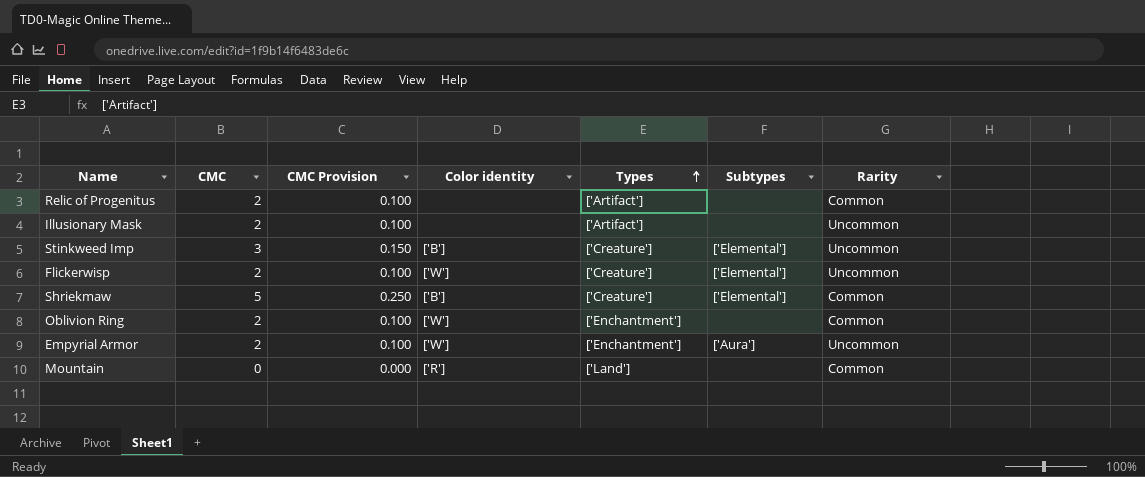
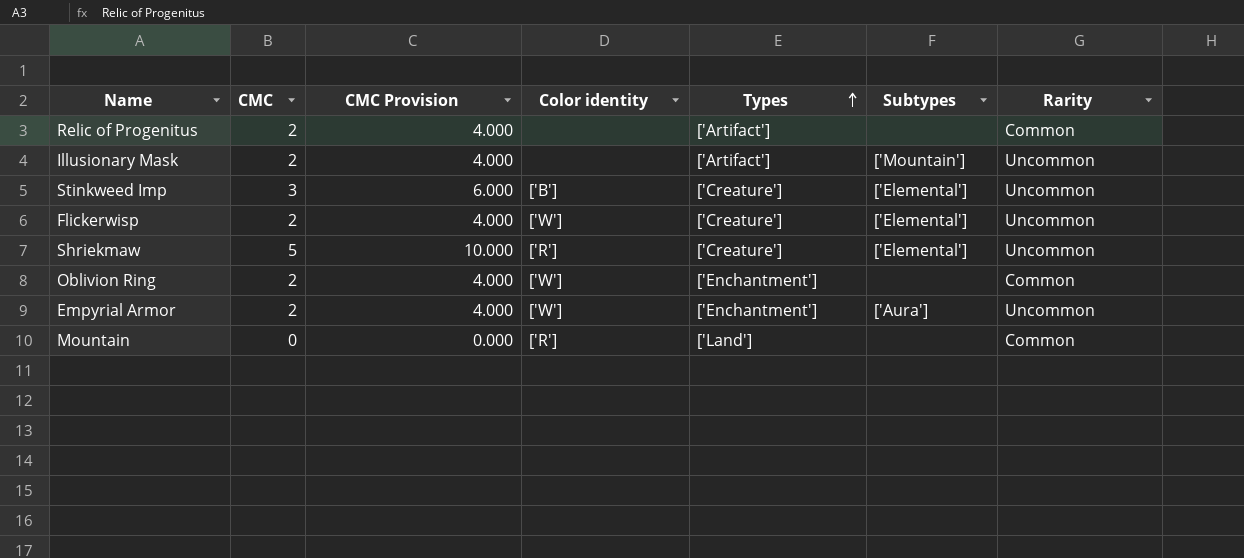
column CMC Provision | formula: [CMC] * 0.05 -> [CMC] * 2
Illusionary Mask | Subtypes: none -> ['Mountain']
Shriekmaw | Color identity: ['B'] -> ['R']
Shriekmaw | Rarity: Common -> Uncommon

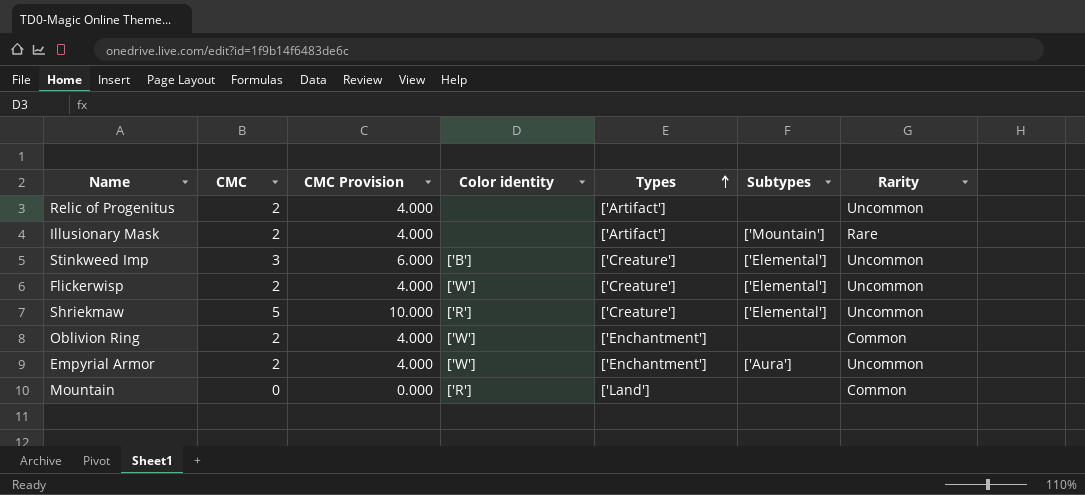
Relic of Progenitus | Rarity: Common -> Uncommon
Illusionary Mask | Rarity: Uncommon -> Rare

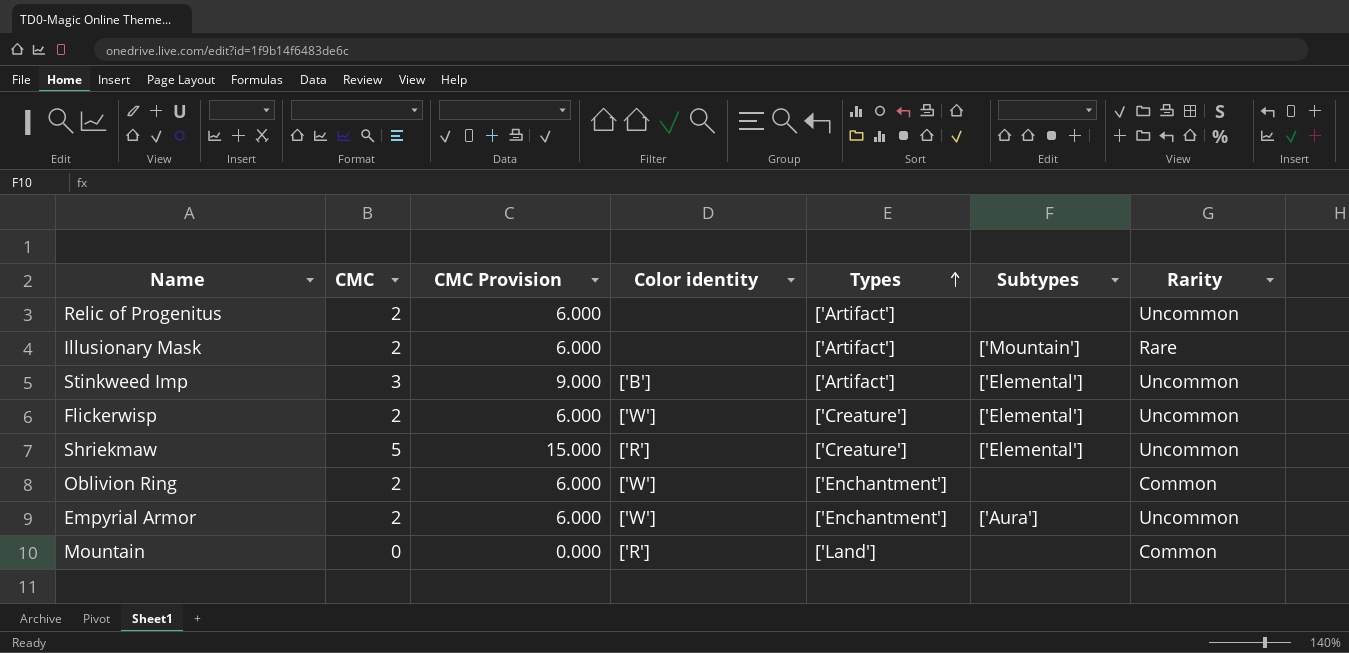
column CMC Provision | formula: [CMC] * 2 -> [CMC] * 3
Stinkweed Imp | Types: ['Creature'] -> ['Artifact']

